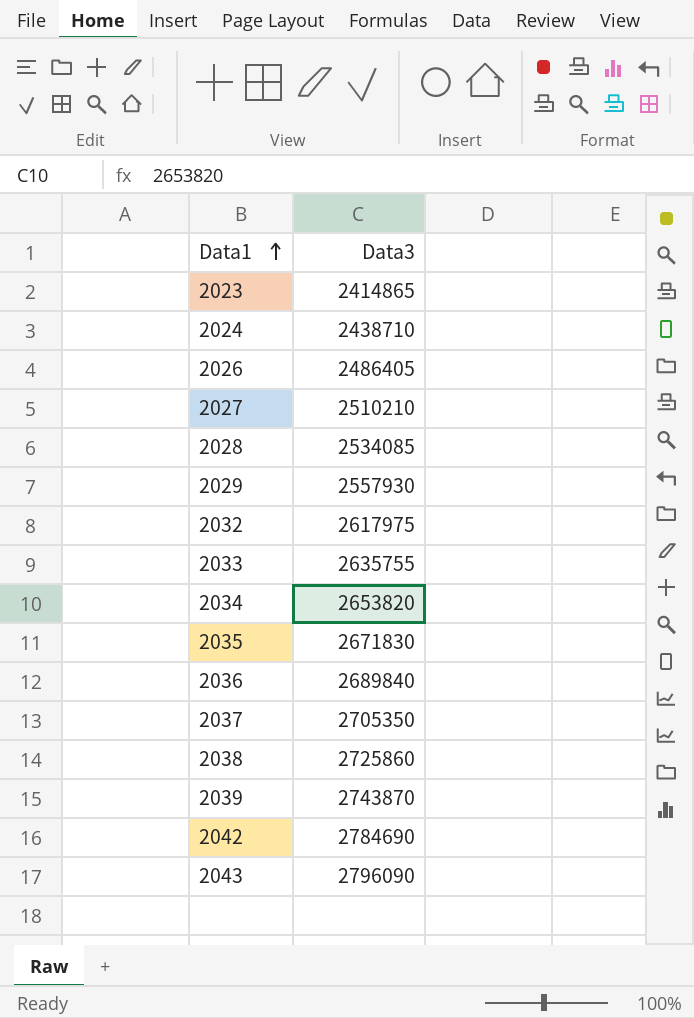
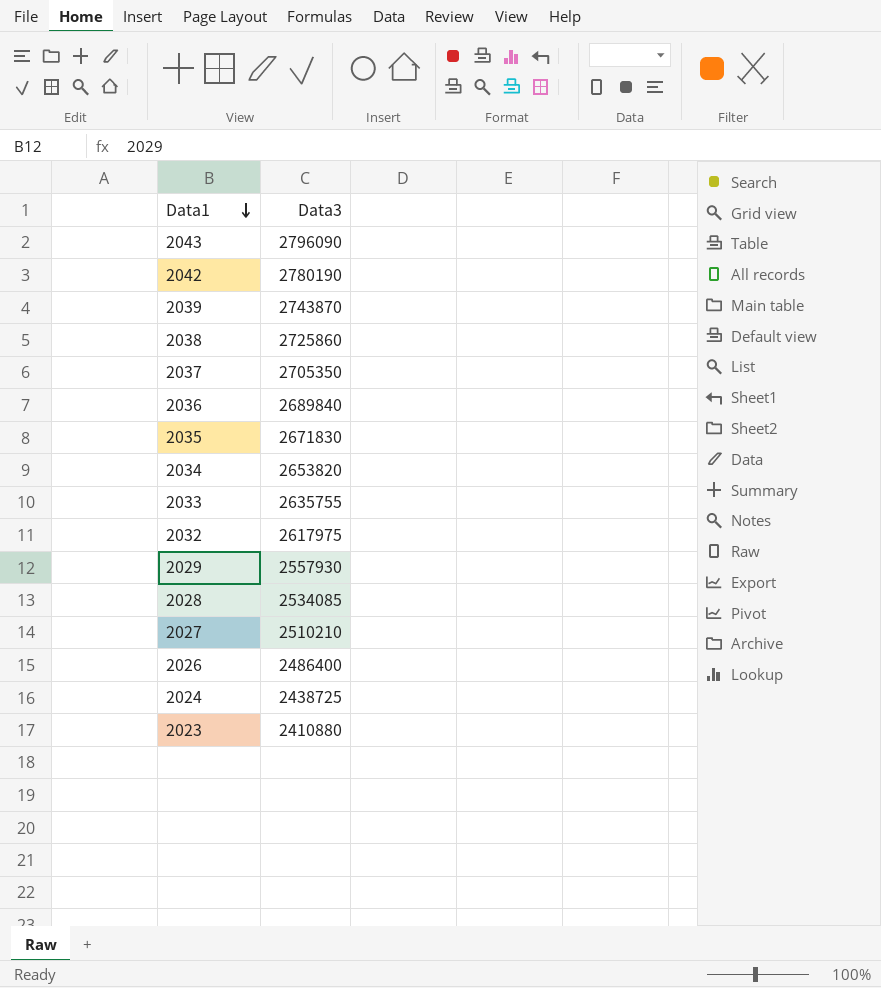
row order: Data1 ascending -> Data1 descending
2042 | Data3: 2784690 -> 2780190
2026 | Data3: 2486405 -> 2486400
2024 | Data3: 2438710 -> 2438725
2023 | Data3: 2414865 -> 2410880

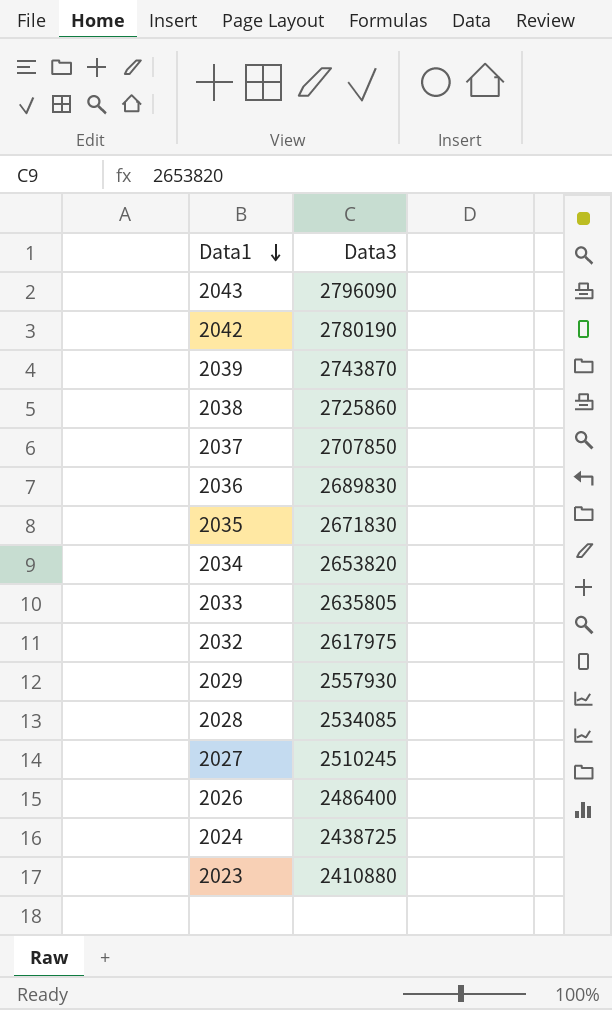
2037 | Data3: 2705350 -> 2707850
2036 | Data3: 2689840 -> 2689830
2033 | Data3: 2635755 -> 2635805
2027 | Data3: 2510210 -> 2510245

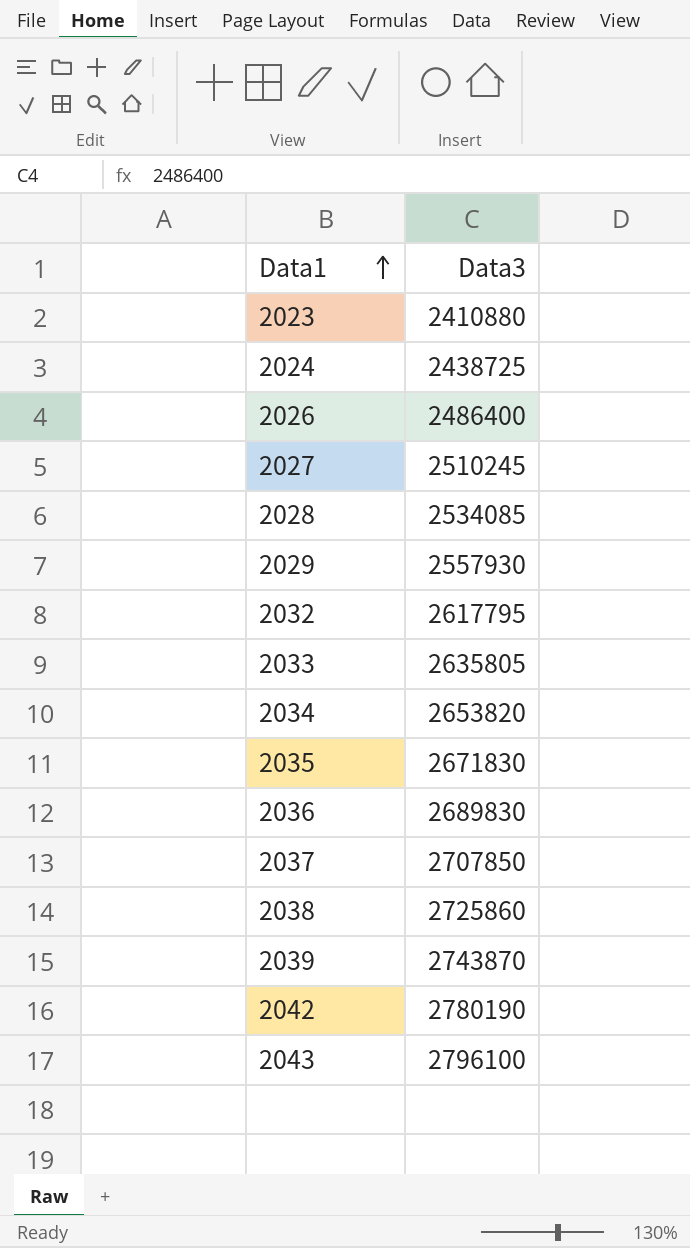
row order: Data1 descending -> Data1 ascending
2032 | Data3: 2617975 -> 2617795
2043 | Data3: 2796090 -> 2796100

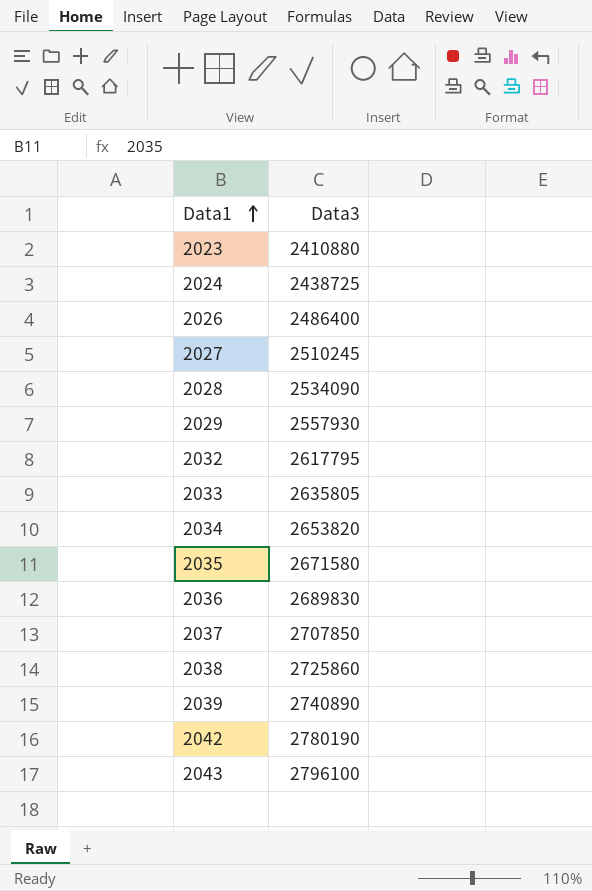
2028 | Data3: 2534085 -> 2534090
2035 | Data3: 2671830 -> 2671580
2039 | Data3: 2743870 -> 2740890

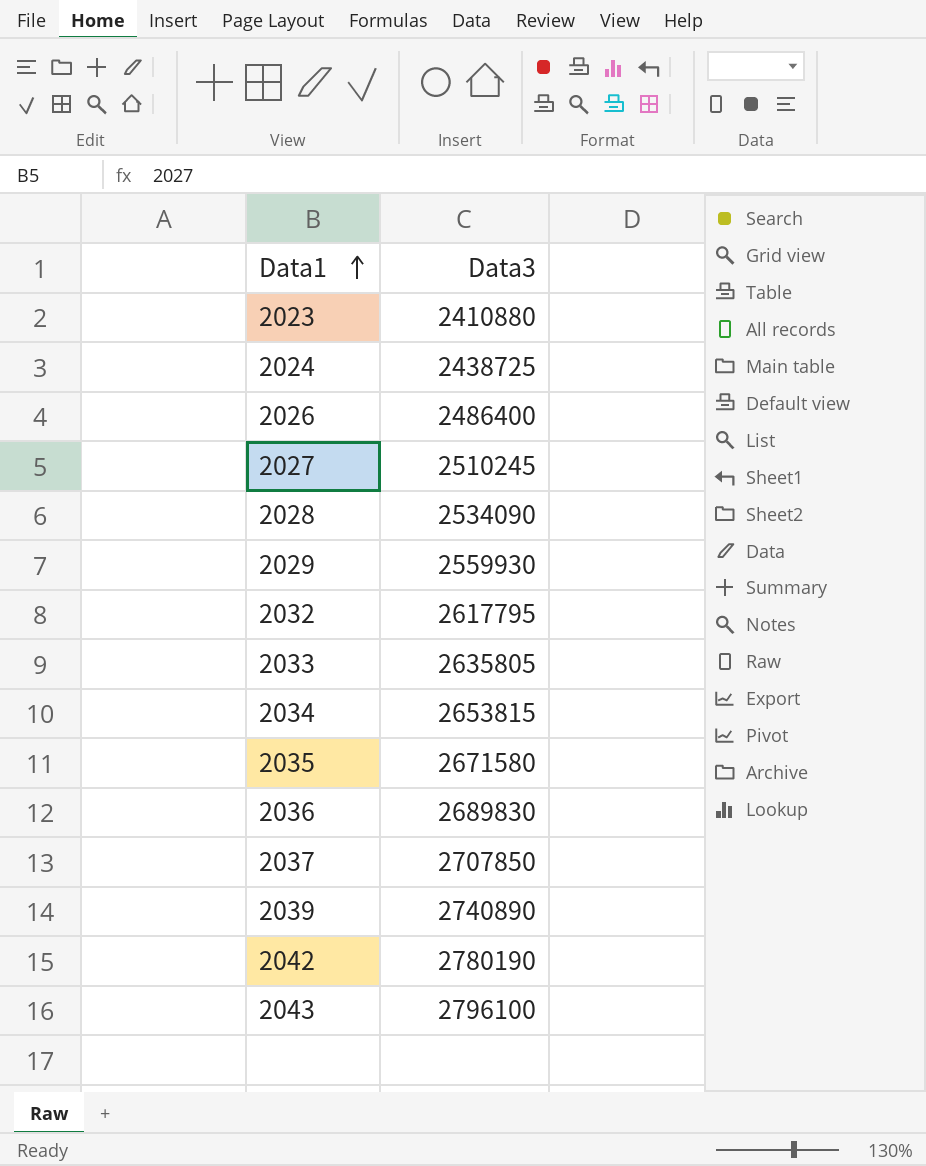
row 2038: 2725860 -> none
2029 | Data3: 2557930 -> 2559930
2034 | Data3: 2653820 -> 2653815

